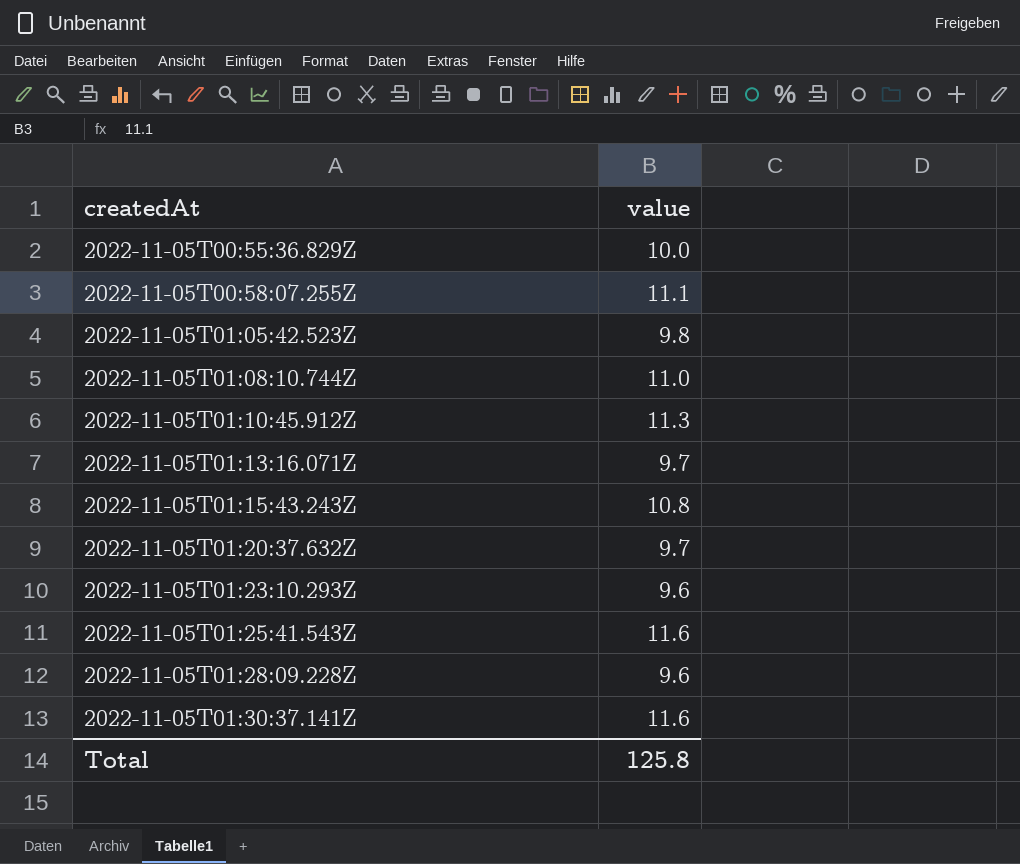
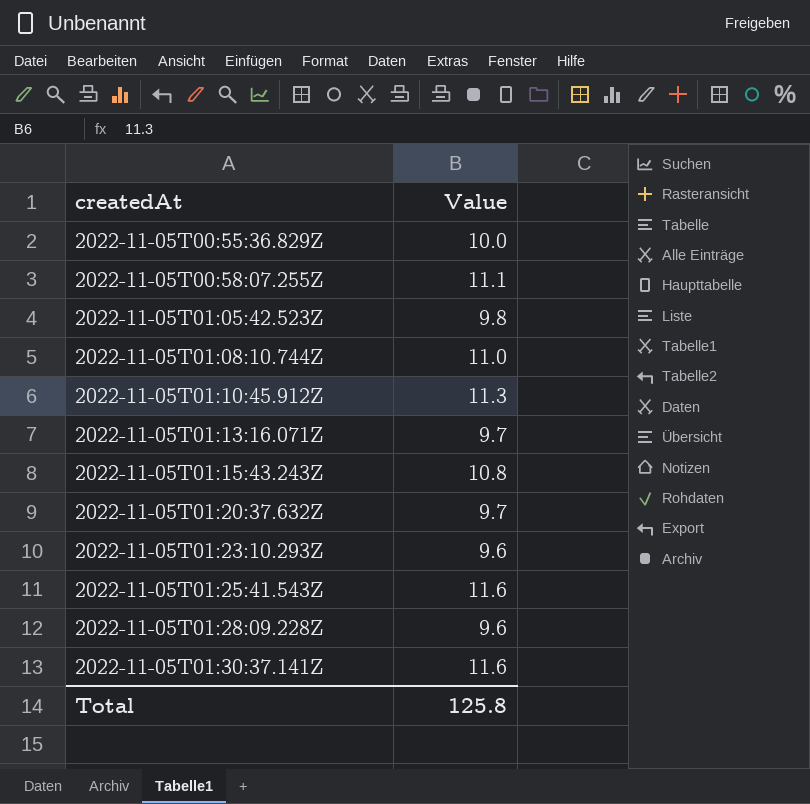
column name: value -> Value

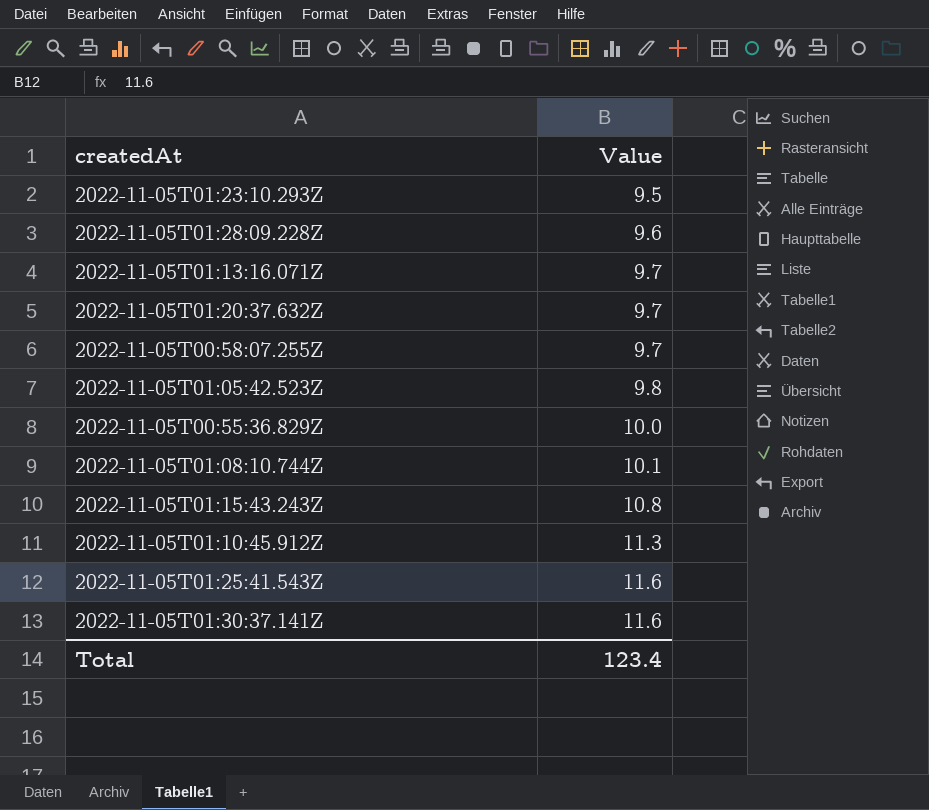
row order: createdAt ascending -> Value ascending
2022-11-05T01:23:10.293Z | Value: 9.6 -> 9.5
2022-11-05T00:58:07.255Z | Value: 11.1 -> 9.7
2022-11-05T01:08:10.744Z | Value: 11.0 -> 10.1
Total | Value: 125.8 -> 123.4

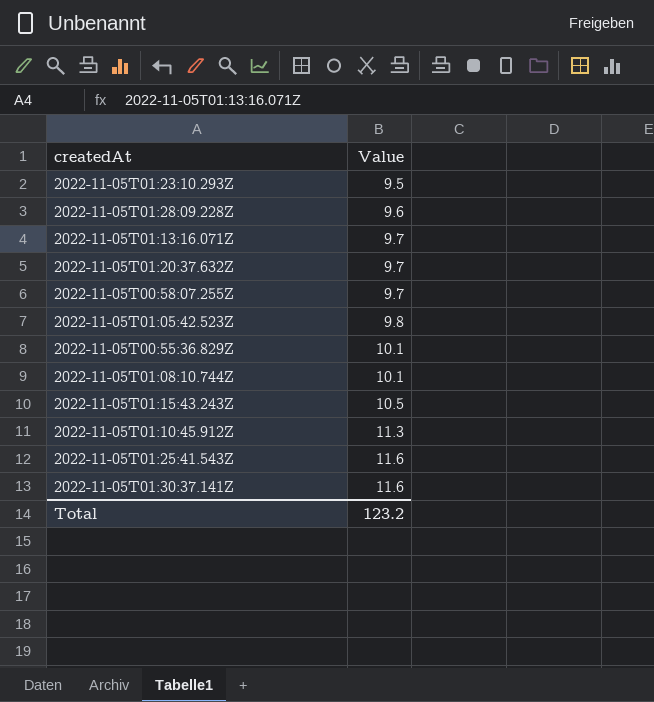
2022-11-05T00:55:36.829Z | Value: 10.0 -> 10.1
2022-11-05T01:15:43.243Z | Value: 10.8 -> 10.5
Total | Value: 123.4 -> 123.2

